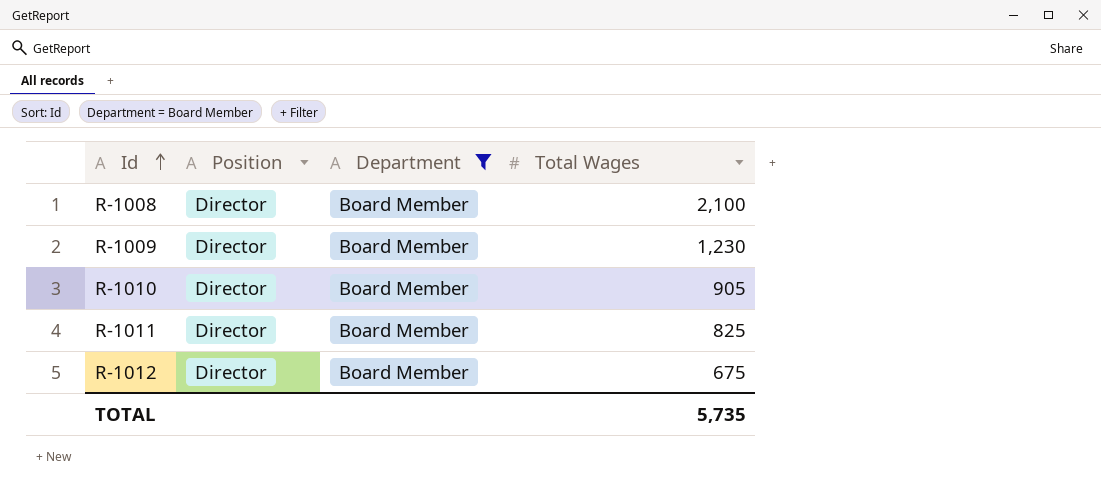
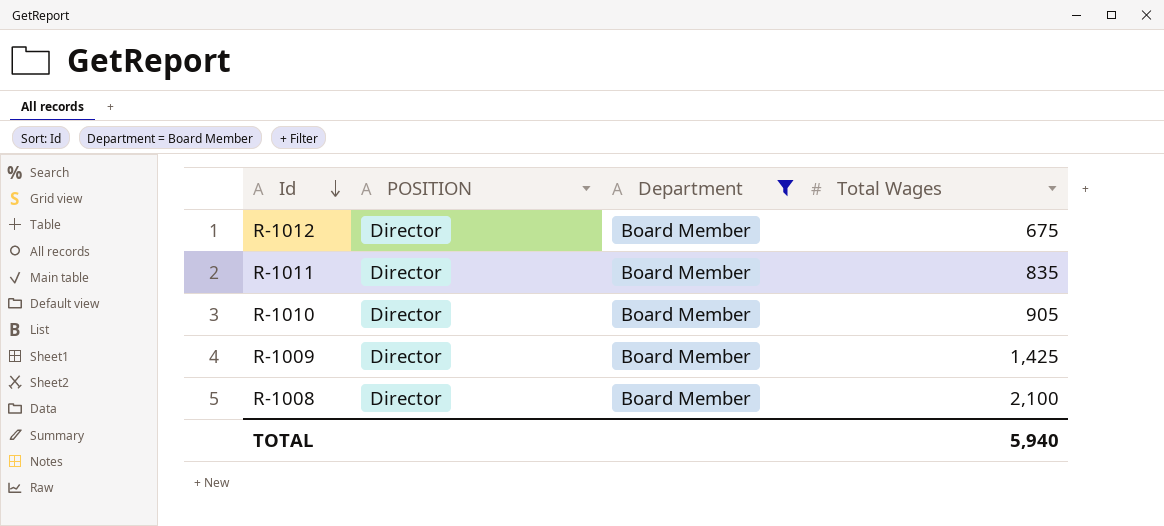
row order: Id ascending -> Id descending
column name: Position -> POSITION
R-1011 | Total Wages: 825 -> 835
R-1009 | Total Wages: 1,230 -> 1,425
TOTAL | Total Wages: 5,735 -> 5,940

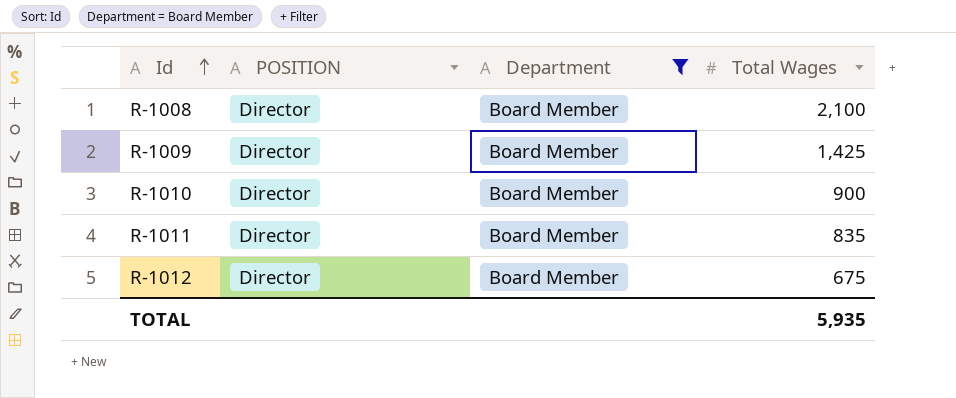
row order: Id descending -> Id ascending
R-1010 | Total Wages: 905 -> 900
TOTAL | Total Wages: 5,940 -> 5,935

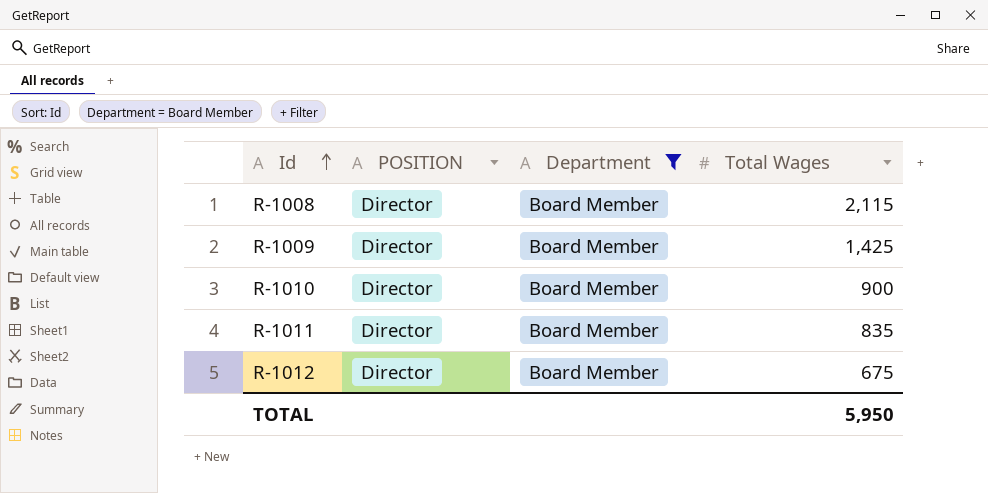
R-1008 | Total Wages: 2,100 -> 2,115
TOTAL | Total Wages: 5,935 -> 5,950

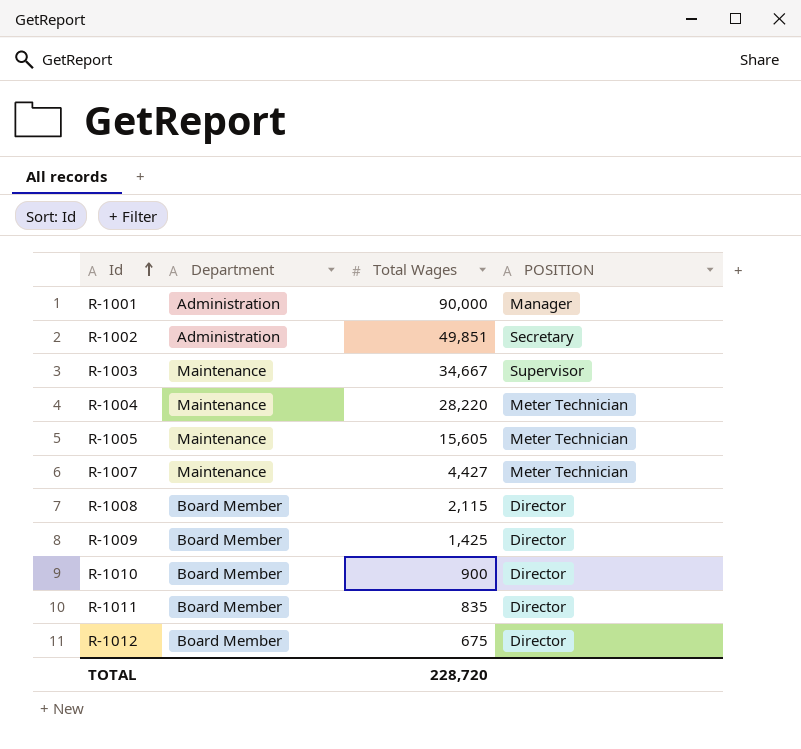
filter: Department = Board Member -> none
column POSITION | position: 2 -> 4
TOTAL | Total Wages: 5,950 -> 228,720

